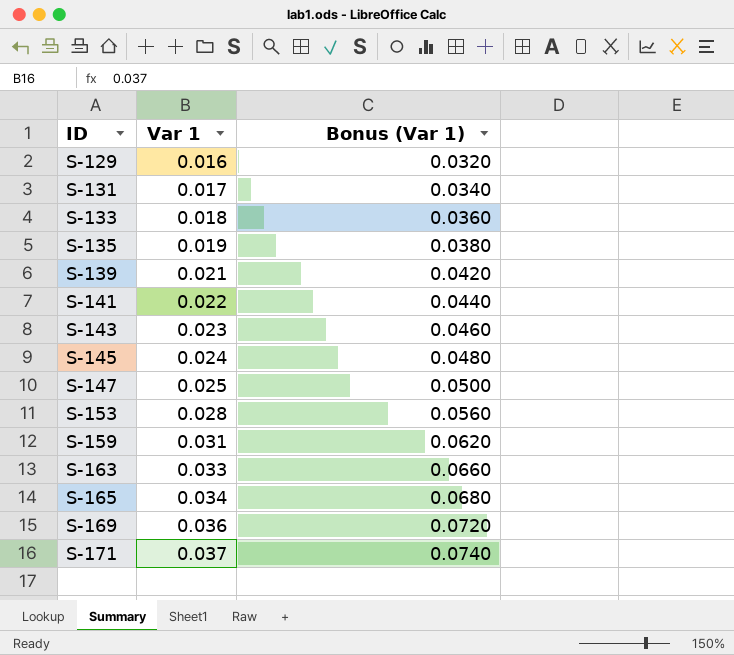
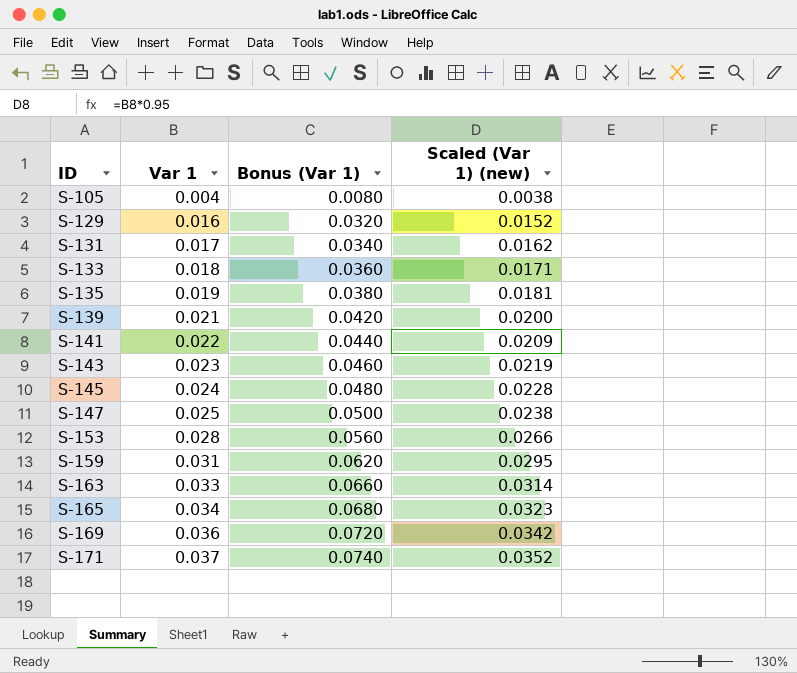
column Scaled (Var 1) (new) | formula: none -> [Var 1] * 0.95
row S-105: none -> 0.004 | 0.0080 | 0.0038

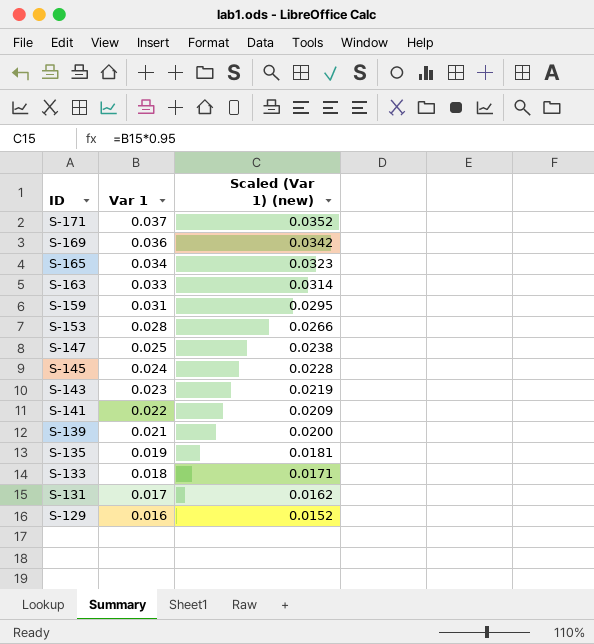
row order: ID ascending -> ID descending
column Bonus (Var 1) | formula: [Var 1] * 2 -> none
row S-105: 0.004 | 0.0080 | 0.0038 -> none

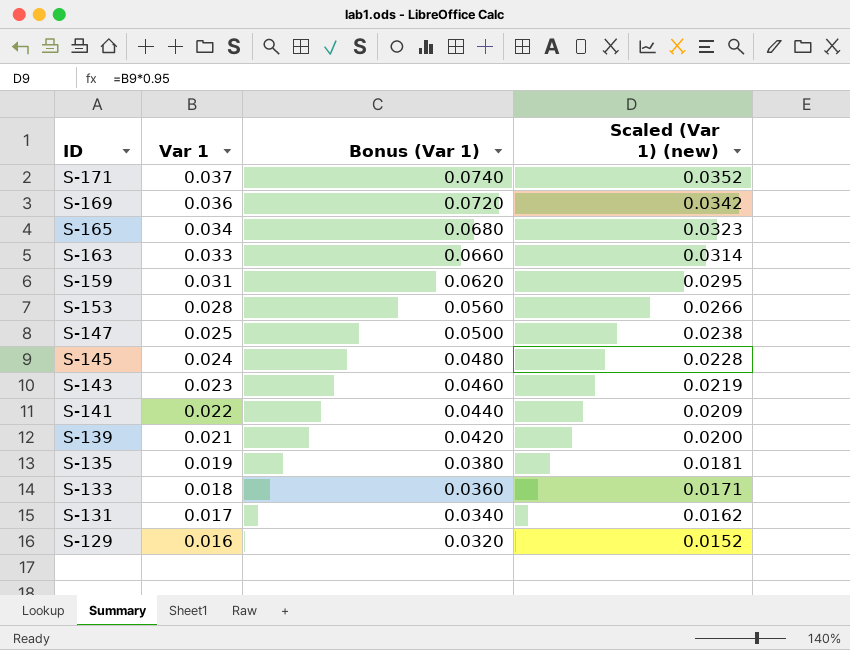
column Bonus (Var 1) | formula: none -> [Var 1] * 2

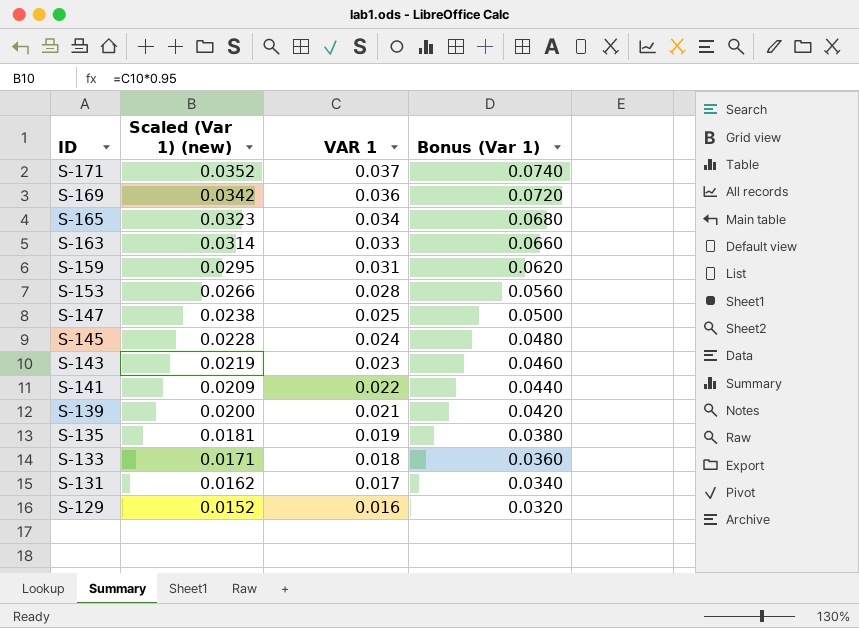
column Scaled (Var 1) (new) | position: 4 -> 2
column name: Var 1 -> VAR 1

